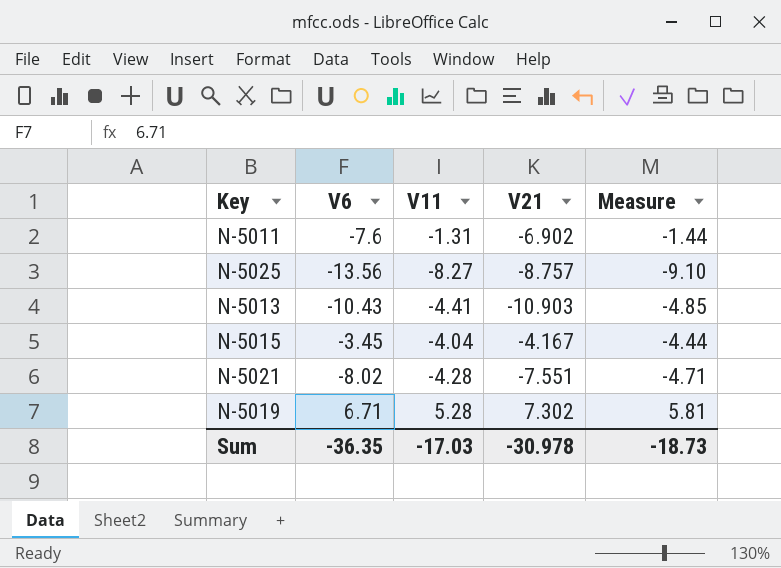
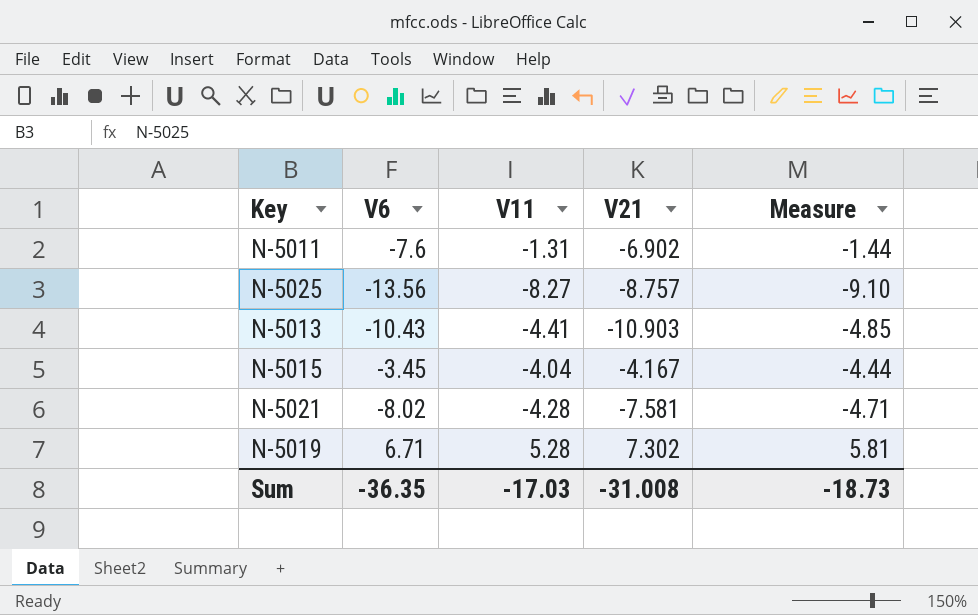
N-5021 | V21: -7.551 -> -7.581
Sum | V21: -30.978 -> -31.008

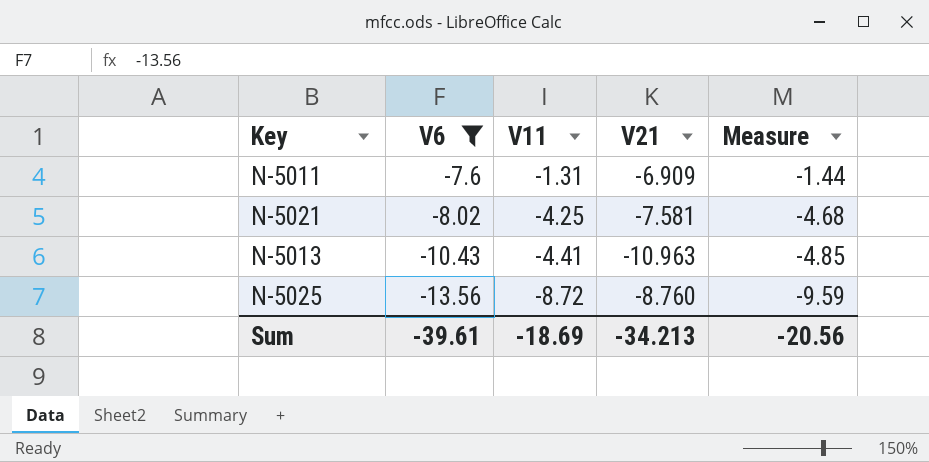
filter: none -> V6 <= -7.6
row order: none -> V6 descending
N-5011 | V21: -6.902 -> -6.909
N-5021 | V11: -4.28 -> -4.25
N-5021 | Measure: -4.71 -> -4.68
N-5013 | V21: -10.903 -> -10.963
N-5025 | V11: -8.27 -> -8.72
N-5025 | V21: -8.757 -> -8.760
N-5025 | Measure: -9.10 -> -9.59
Sum | V6: -36.35 -> -39.61
Sum | V11: -17.03 -> -18.69
Sum | V21: -31.008 -> -34.213
Sum | Measure: -18.73 -> -20.56

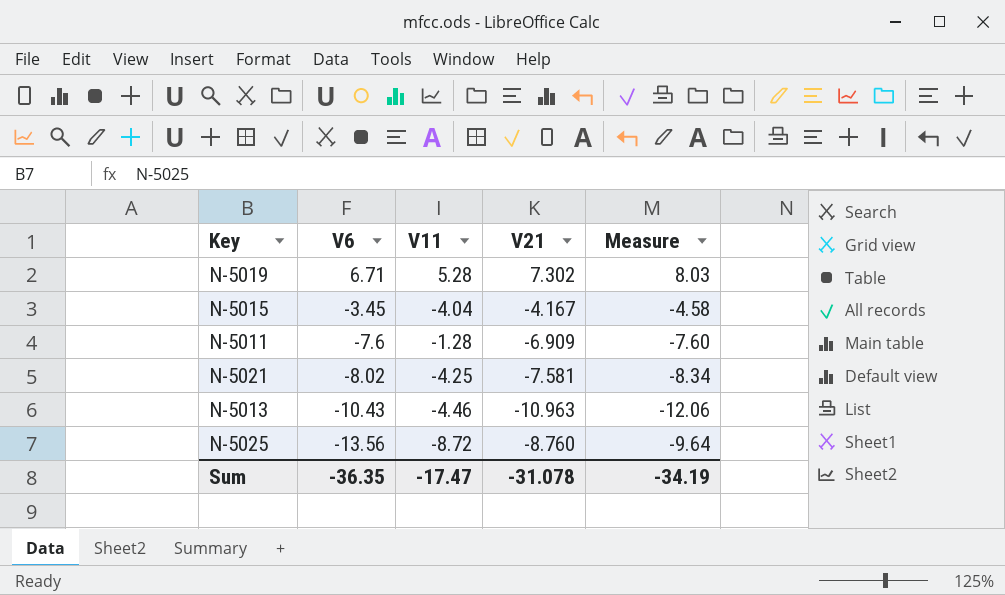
filter: V6 <= -7.6 -> none
column Measure | formula: [V11] * 1.1 -> [V21] * 1.1
N-5011 | V11: -1.31 -> -1.28
N-5013 | V11: -4.41 -> -4.46
Sum | V6: -39.61 -> -36.35
Sum | V11: -18.69 -> -17.47
Sum | V21: -34.213 -> -31.078
Sum | Measure: -20.56 -> -34.19

